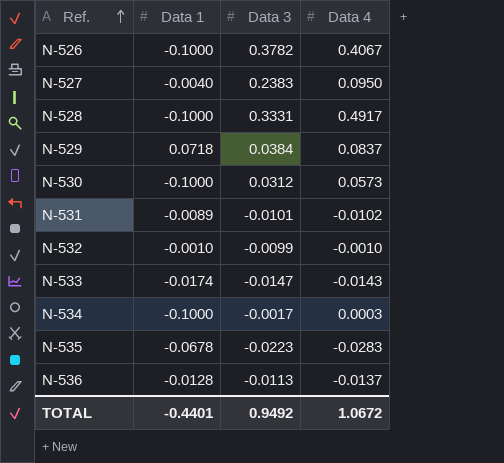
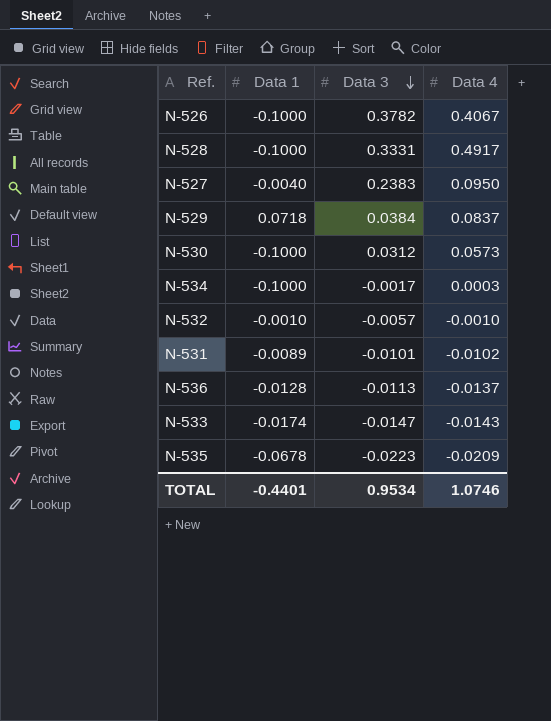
row order: Ref. ascending -> Data 3 descending
N-532 | Data 3: -0.0099 -> -0.0057
N-535 | Data 4: -0.0283 -> -0.0209
TOTAL | Data 3: 0.9492 -> 0.9534
TOTAL | Data 4: 1.0672 -> 1.0746

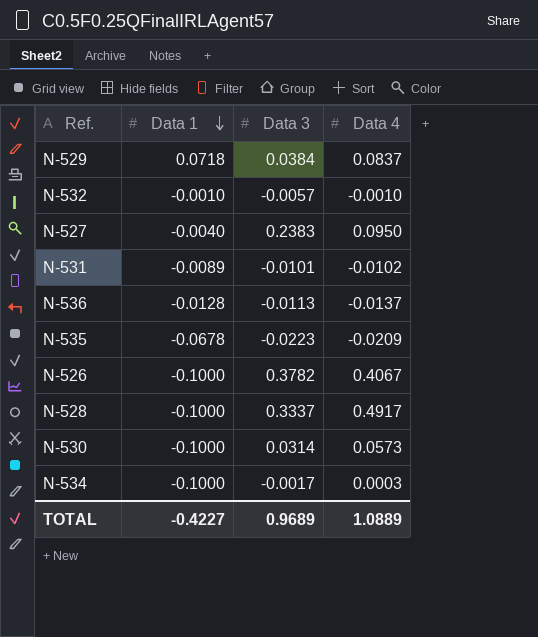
row order: Data 3 descending -> Data 1 descending
row N-533: -0.0174 | -0.0147 | -0.0143 -> none
N-528 | Data 3: 0.3331 -> 0.3337
N-530 | Data 3: 0.0312 -> 0.0314
TOTAL | Data 1: -0.4401 -> -0.4227
TOTAL | Data 3: 0.9534 -> 0.9689
TOTAL | Data 4: 1.0746 -> 1.0889

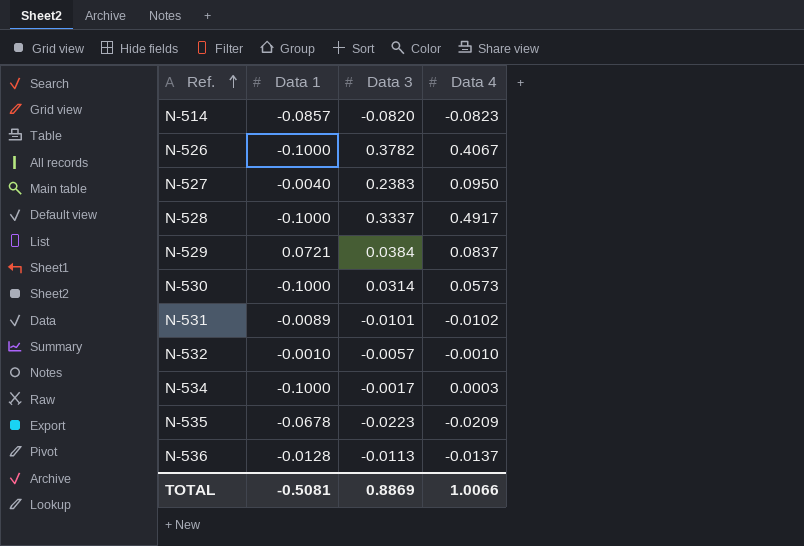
row order: Data 1 descending -> Ref. ascending
row N-514: none -> -0.0857 | -0.0820 | -0.0823
N-529 | Data 1: 0.0718 -> 0.0721
TOTAL | Data 1: -0.4227 -> -0.5081
TOTAL | Data 3: 0.9689 -> 0.8869
TOTAL | Data 4: 1.0889 -> 1.0066

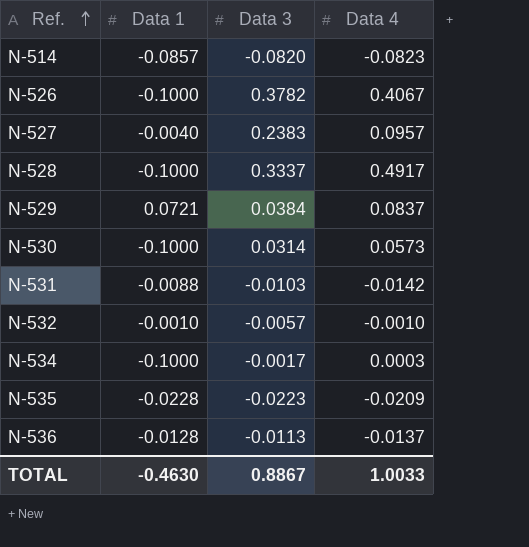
N-527 | Data 4: 0.0950 -> 0.0957
N-531 | Data 1: -0.0089 -> -0.0088
N-531 | Data 3: -0.0101 -> -0.0103
N-531 | Data 4: -0.0102 -> -0.0142
N-535 | Data 1: -0.0678 -> -0.0228
TOTAL | Data 1: -0.5081 -> -0.4630
TOTAL | Data 3: 0.8869 -> 0.8867
TOTAL | Data 4: 1.0066 -> 1.0033

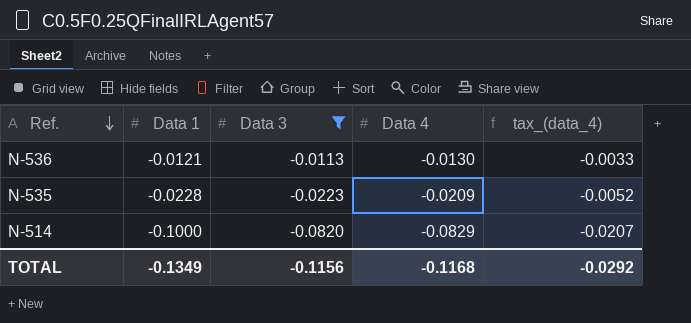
filter: none -> Data 3 <= -0.0113
row order: Ref. ascending -> Ref. descending
column tax_(data_4) | formula: none -> [Data 4] * 0.25
N-536 | Data 1: -0.0128 -> -0.0121
N-536 | Data 4: -0.0137 -> -0.0130
N-514 | Data 1: -0.0857 -> -0.1000
N-514 | Data 4: -0.0823 -> -0.0829
TOTAL | Data 1: -0.4630 -> -0.1349
TOTAL | Data 3: 0.8867 -> -0.1156
TOTAL | Data 4: 1.0033 -> -0.1168

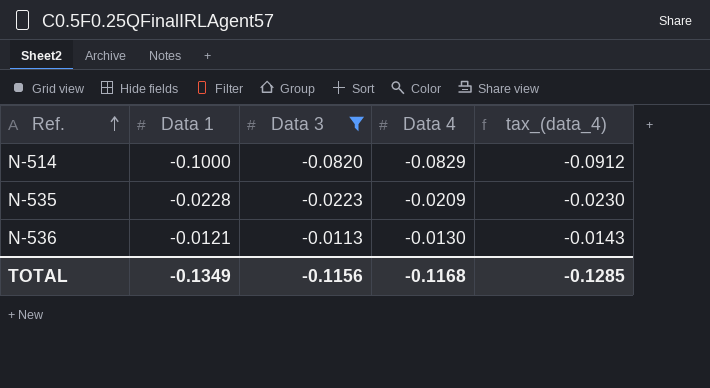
row order: Ref. descending -> Ref. ascending
column tax_(data_4) | formula: [Data 4] * 0.25 -> [Data 4] * 1.1
TOTAL | tax_(data_4): -0.0292 -> -0.1285

